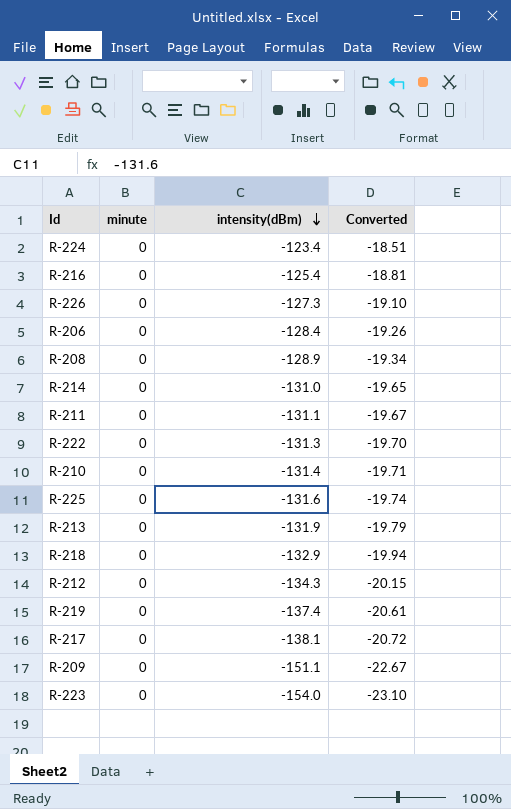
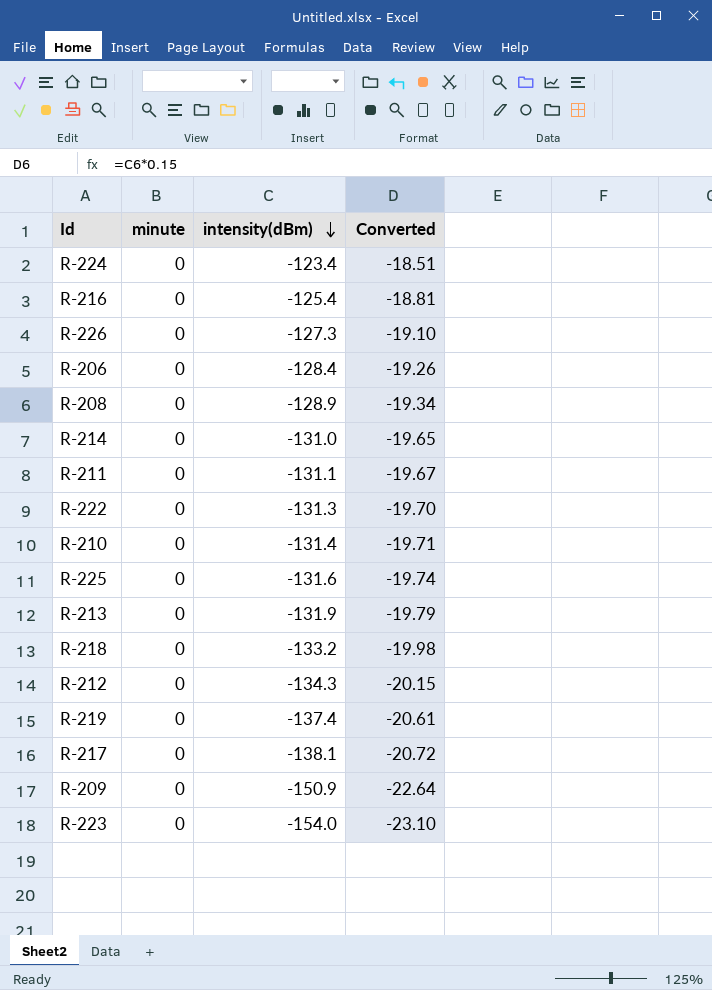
R-218 | intensity(dBm): -132.9 -> -133.2
R-218 | Converted: -19.94 -> -19.98
R-209 | intensity(dBm): -151.1 -> -150.9
R-209 | Converted: -22.67 -> -22.64

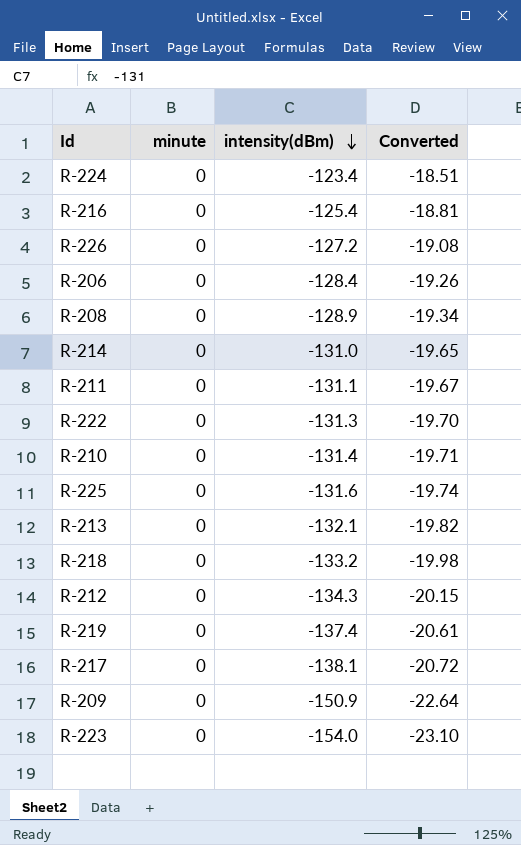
R-226 | intensity(dBm): -127.3 -> -127.2
R-226 | Converted: -19.10 -> -19.08
R-213 | intensity(dBm): -131.9 -> -132.1
R-213 | Converted: -19.79 -> -19.82

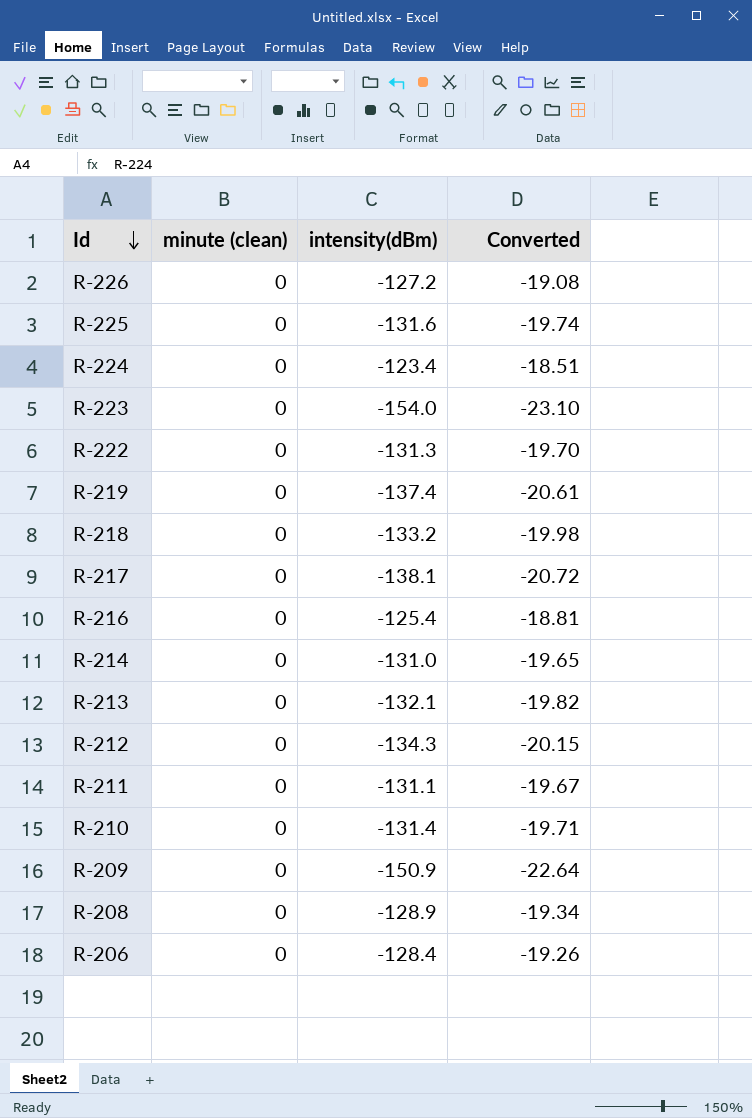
row order: intensity(dBm) descending -> Id descending
column name: minute -> minute (clean)

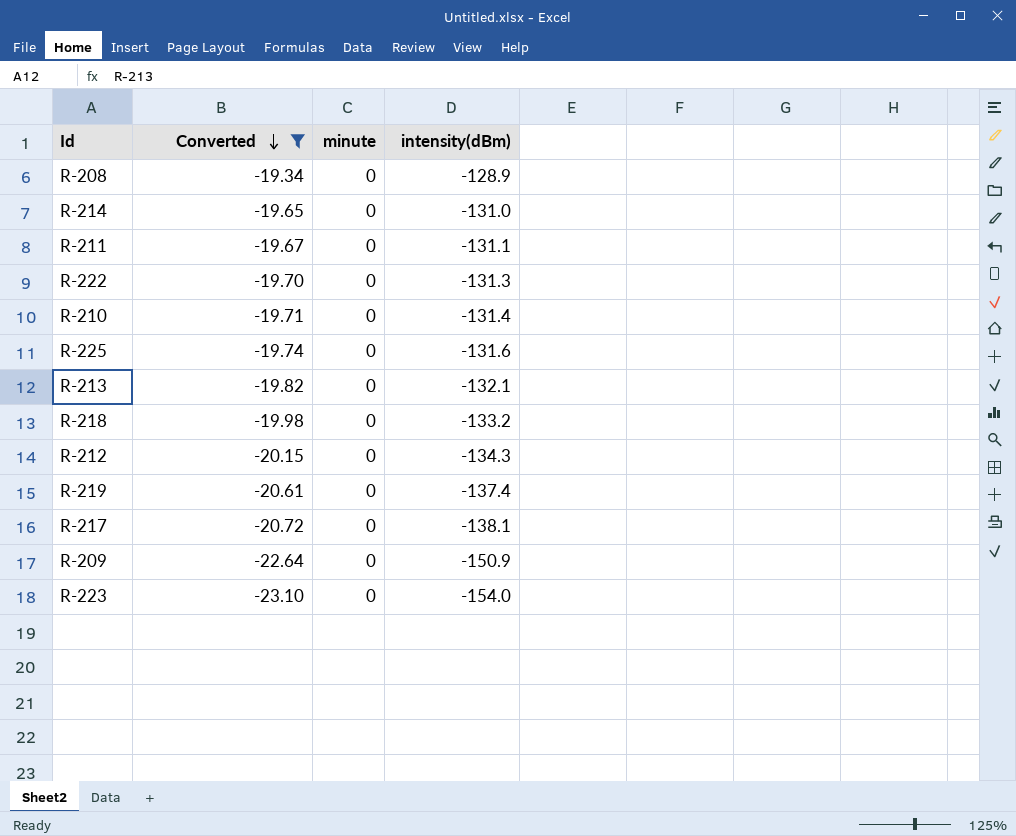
filter: none -> Converted <= -19.34
row order: Id descending -> Converted descending
column Converted | position: 4 -> 2
column name: minute (clean) -> minute

